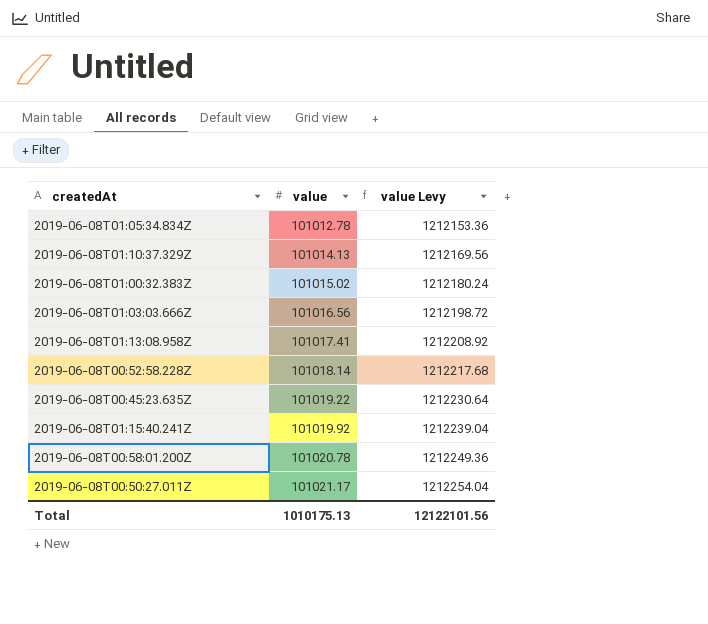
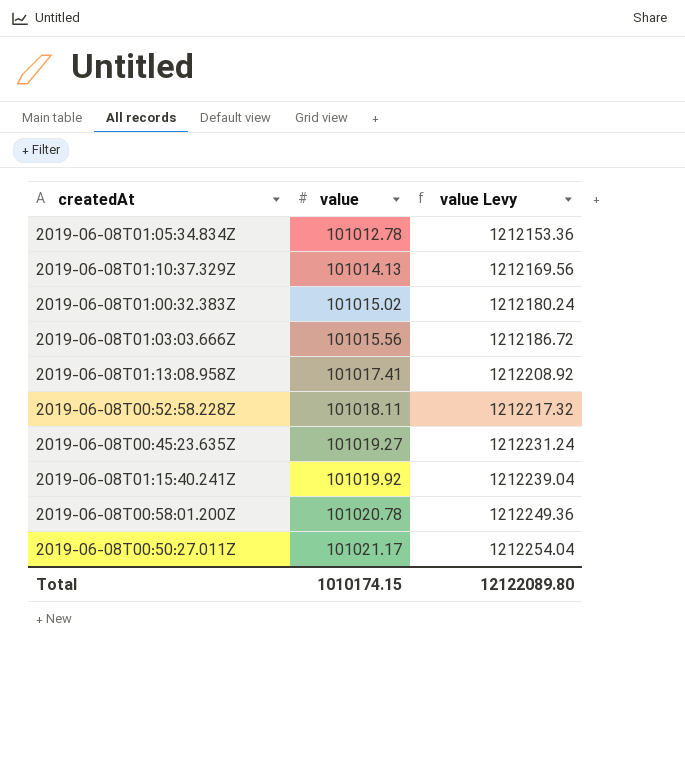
2019-06-08T01:03:03.666Z | value: 101016.56 -> 101015.56
2019-06-08T01:03:03.666Z | value Levy: 1212198.72 -> 1212186.72
2019-06-08T00:52:58.228Z | value: 101018.14 -> 101018.11
2019-06-08T00:52:58.228Z | value Levy: 1212217.68 -> 1212217.32
2019-06-08T00:45:23.635Z | value: 101019.22 -> 101019.27
2019-06-08T00:45:23.635Z | value Levy: 1212230.64 -> 1212231.24
Total | value: 1010175.13 -> 1010174.15
Total | value Levy: 12122101.56 -> 12122089.80

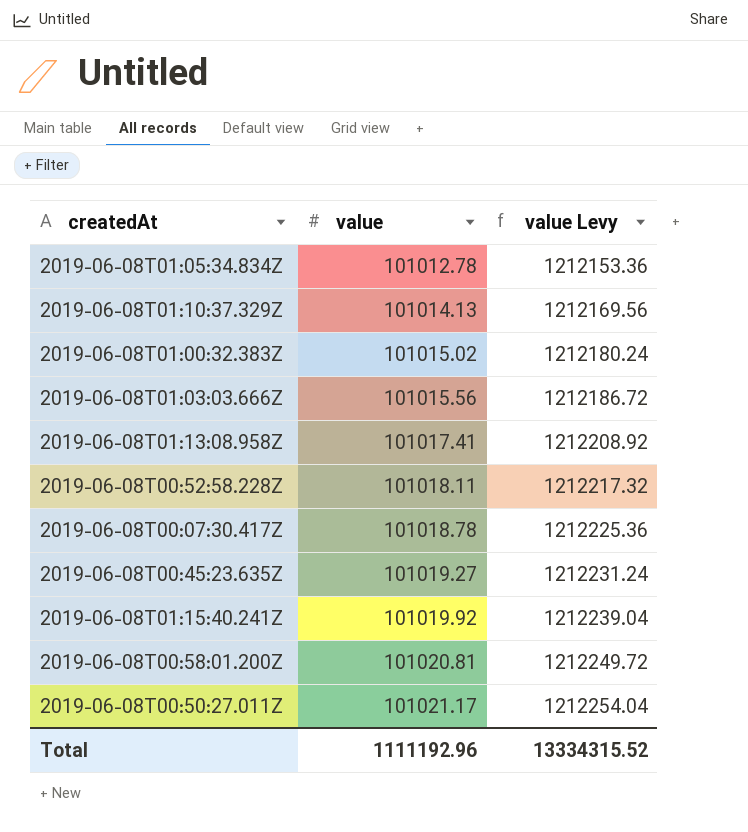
row 2019-06-08T00:07:30.417Z: none -> 101018.78 | 1212225.36
2019-06-08T00:58:01.200Z | value: 101020.78 -> 101020.81
2019-06-08T00:58:01.200Z | value Levy: 1212249.36 -> 1212249.72
Total | value: 1010174.15 -> 1111192.96
Total | value Levy: 12122089.80 -> 13334315.52

